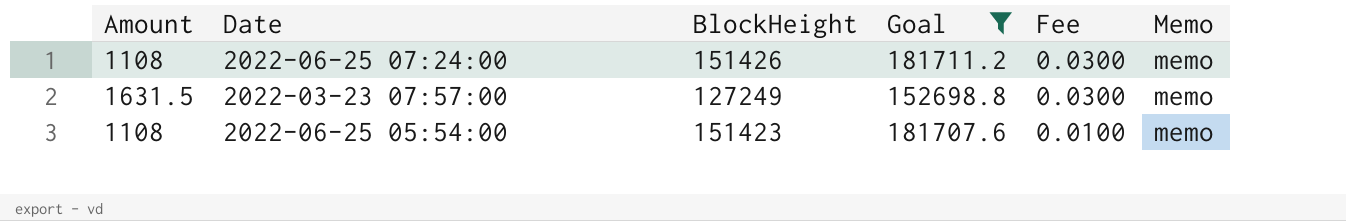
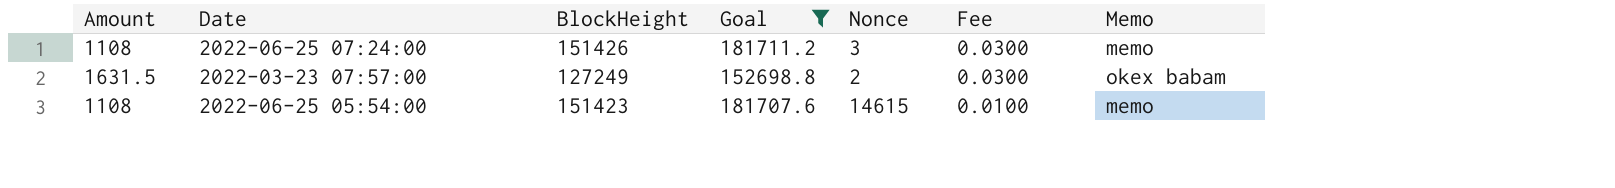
column Nonce | position: none -> 5
2022-03-23 07:57:00 | Memo: memo -> okex babam

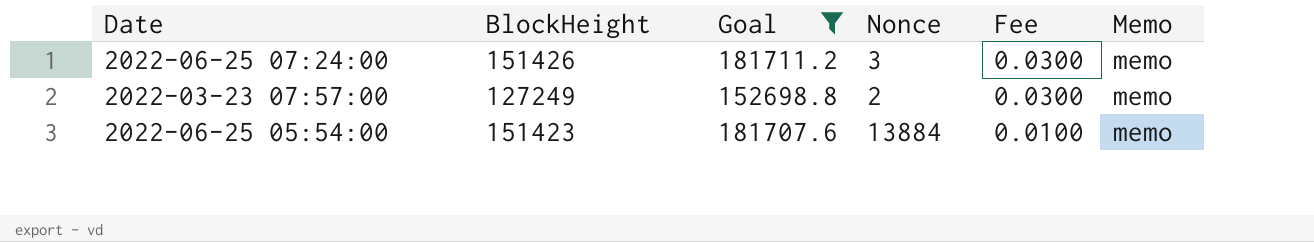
column Amount | position: 1 -> none
2022-03-23 07:57:00 | Memo: okex babam -> memo
2022-06-25 05:54:00 | Nonce: 14615 -> 13884

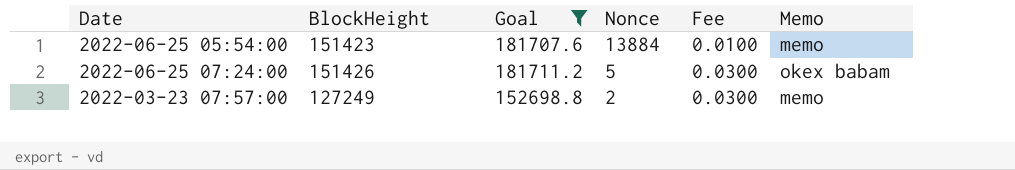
row order: Fee descending -> Nonce descending
2022-06-25 07:24:00 | Nonce: 3 -> 5
2022-06-25 07:24:00 | Memo: memo -> okex babam

